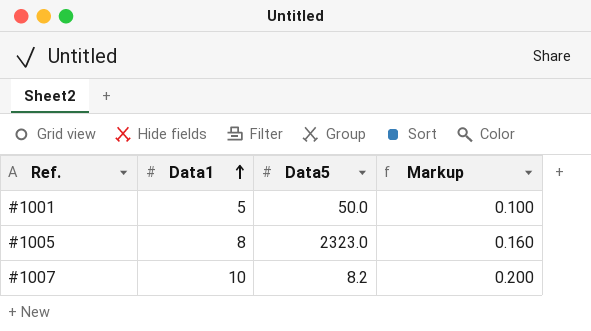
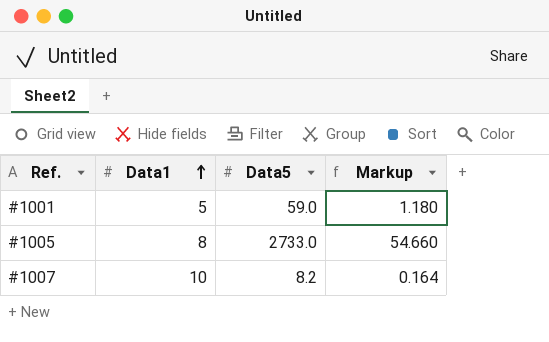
column Markup | formula: [Data1] * 0.02 -> [Data5] * 0.02
#1001 | Data5: 50.0 -> 59.0
#1005 | Data5: 2323.0 -> 2733.0

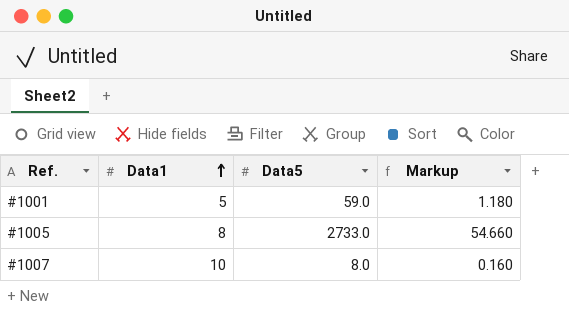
#1007 | Data5: 8.2 -> 8.0
#1007 | Markup: 0.164 -> 0.160

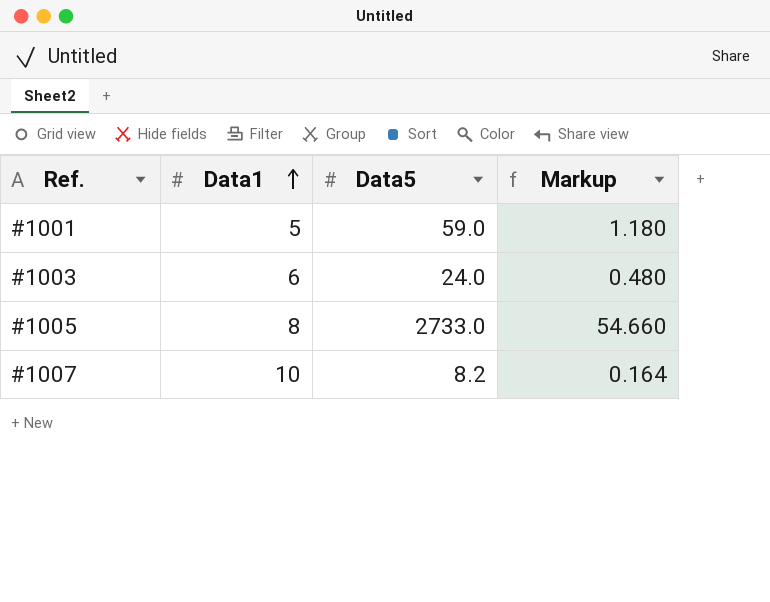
row #1003: none -> 6 | 24.0 | 0.480
#1007 | Data5: 8.0 -> 8.2
#1007 | Markup: 0.160 -> 0.164

